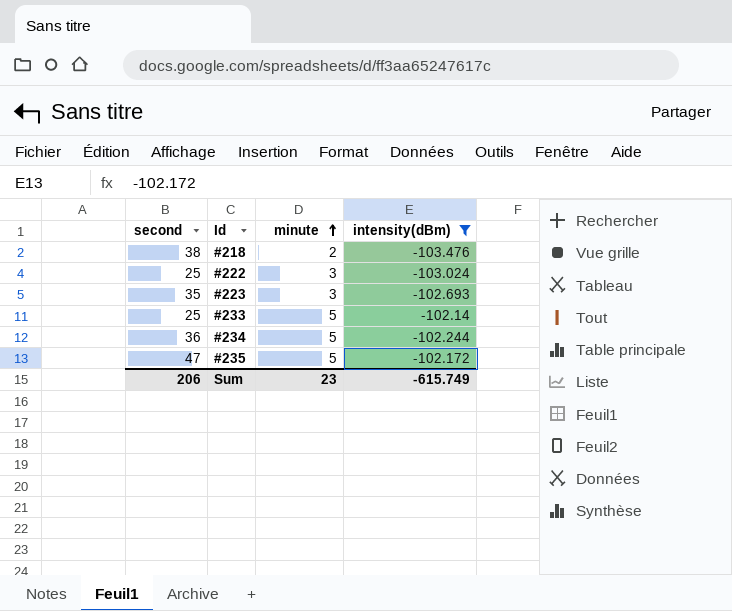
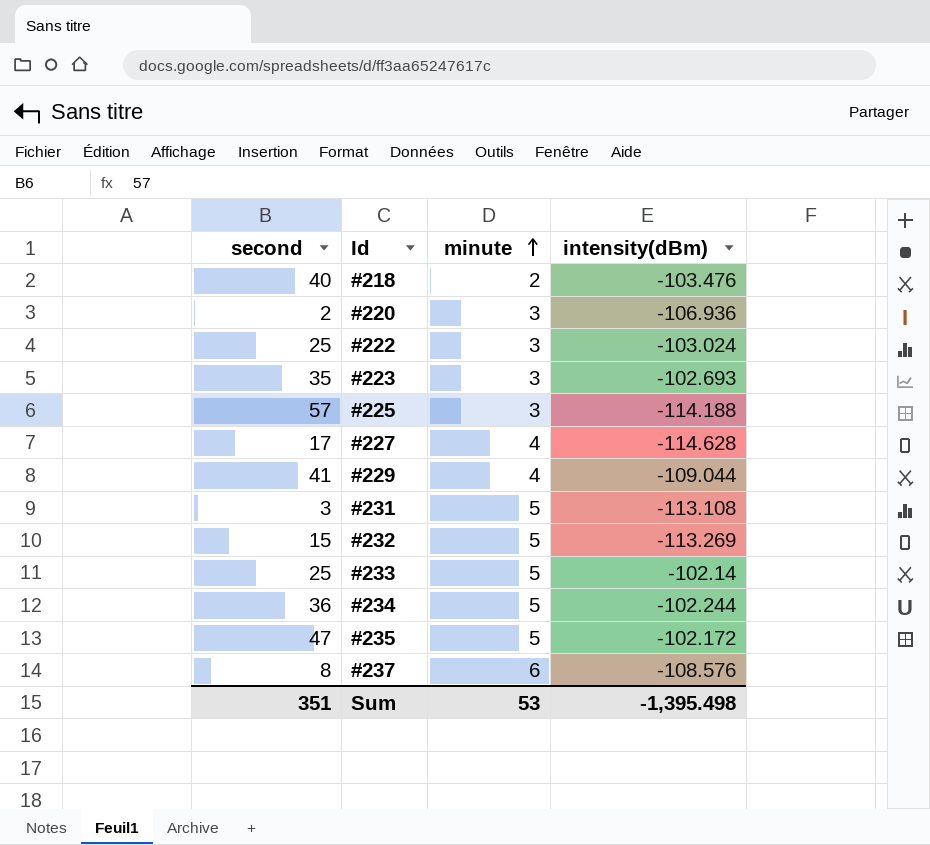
filter: intensity(dBm) >= -103.476 -> none
#218 | second: 38 -> 40
Sum | second: 206 -> 351
Sum | minute: 23 -> 53
Sum | intensity(dBm): -615.749 -> -1,395.498

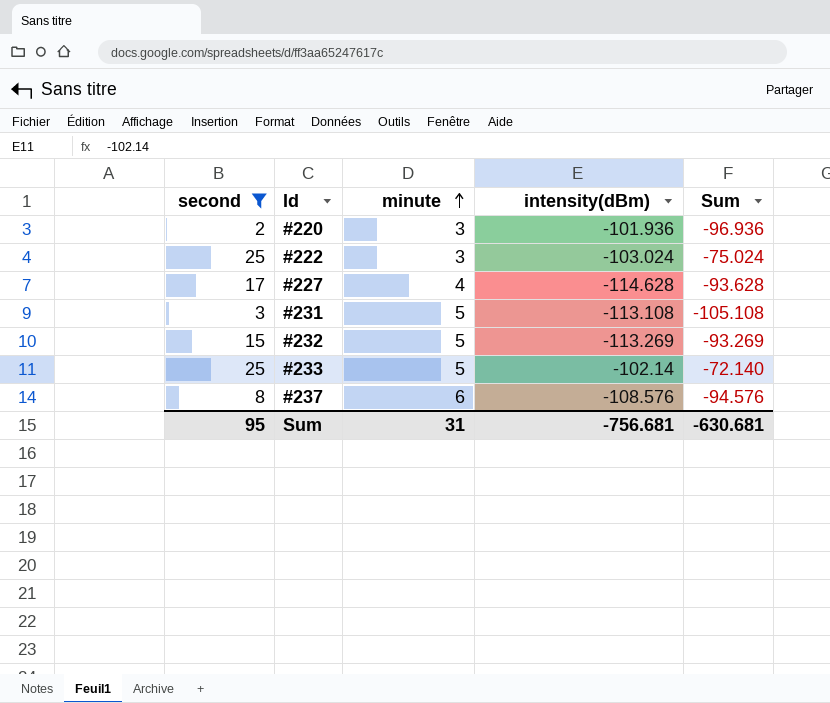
filter: none -> second <= 25
column Sum | formula: none -> [second] + [minute] + [intensity(dBm)]
#220 | intensity(dBm): -106.936 -> -101.936
Sum | second: 351 -> 95
Sum | minute: 53 -> 31
Sum | intensity(dBm): -1,395.498 -> -756.681

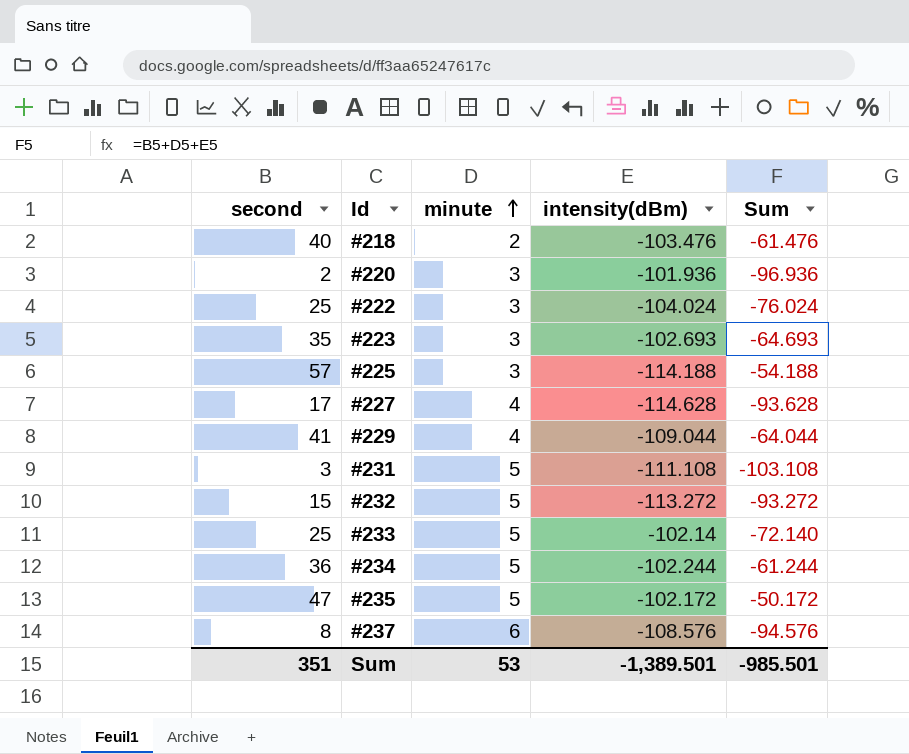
filter: second <= 25 -> none
#222 | intensity(dBm): -103.024 -> -104.024
#222 | Sum: -75.024 -> -76.024
#231 | intensity(dBm): -113.108 -> -111.108
#231 | Sum: -105.108 -> -103.108
#232 | intensity(dBm): -113.269 -> -113.272
#232 | Sum: -93.269 -> -93.272
Sum | second: 95 -> 351
Sum | minute: 31 -> 53
Sum | intensity(dBm): -756.681 -> -1,389.501
Sum | Sum: -630.681 -> -985.501

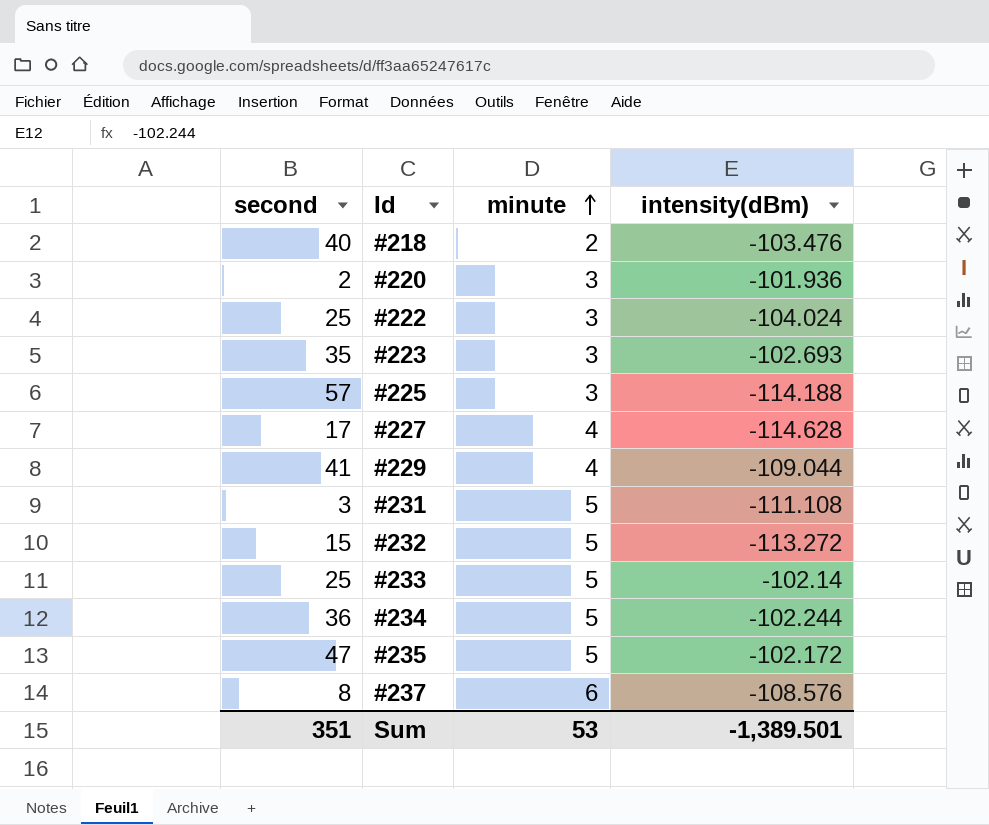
column Sum | formula: [second] + [minute] + [intensity(dBm)] -> none

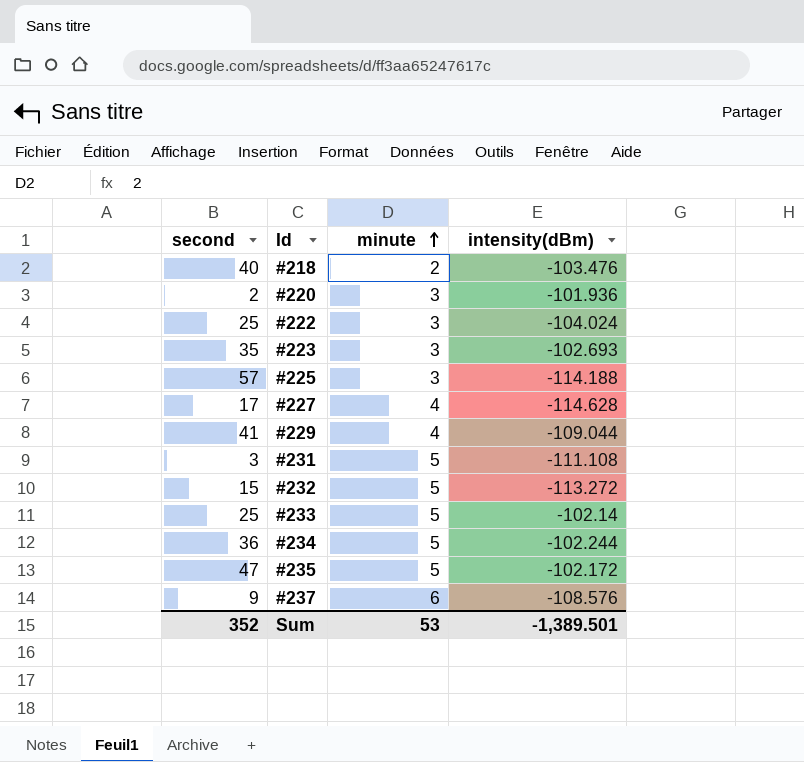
#237 | second: 8 -> 9
Sum | second: 351 -> 352

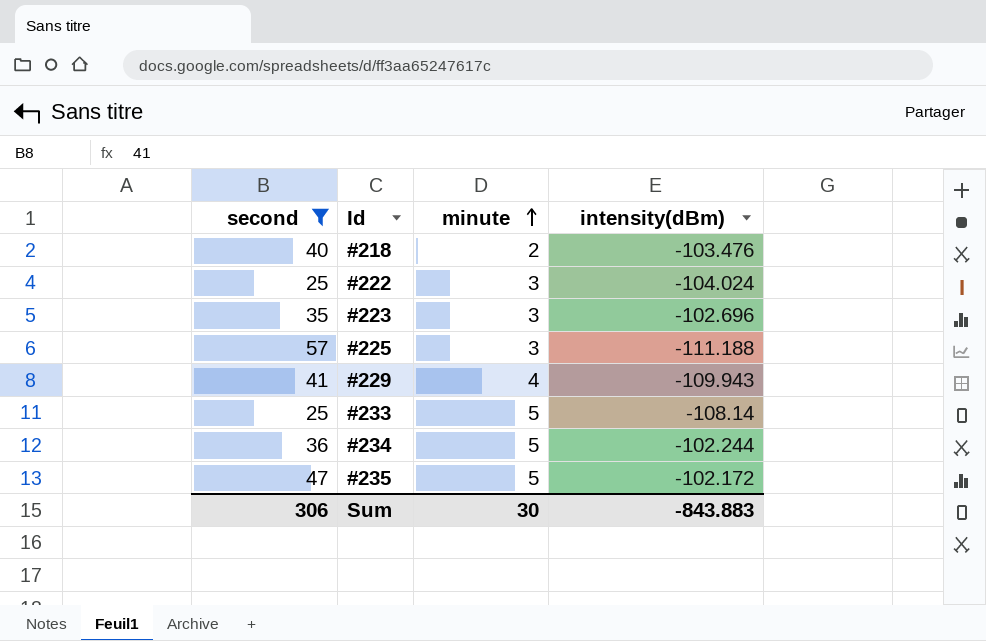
filter: none -> second >= 25
#223 | intensity(dBm): -102.693 -> -102.696
#225 | intensity(dBm): -114.188 -> -111.188
#229 | intensity(dBm): -109.044 -> -109.943
#233 | intensity(dBm): -102.14 -> -108.14
Sum | second: 352 -> 306
Sum | minute: 53 -> 30
Sum | intensity(dBm): -1,389.501 -> -843.883

